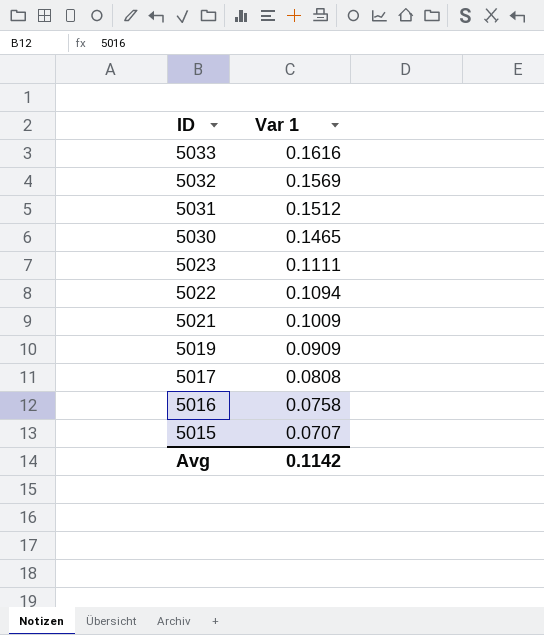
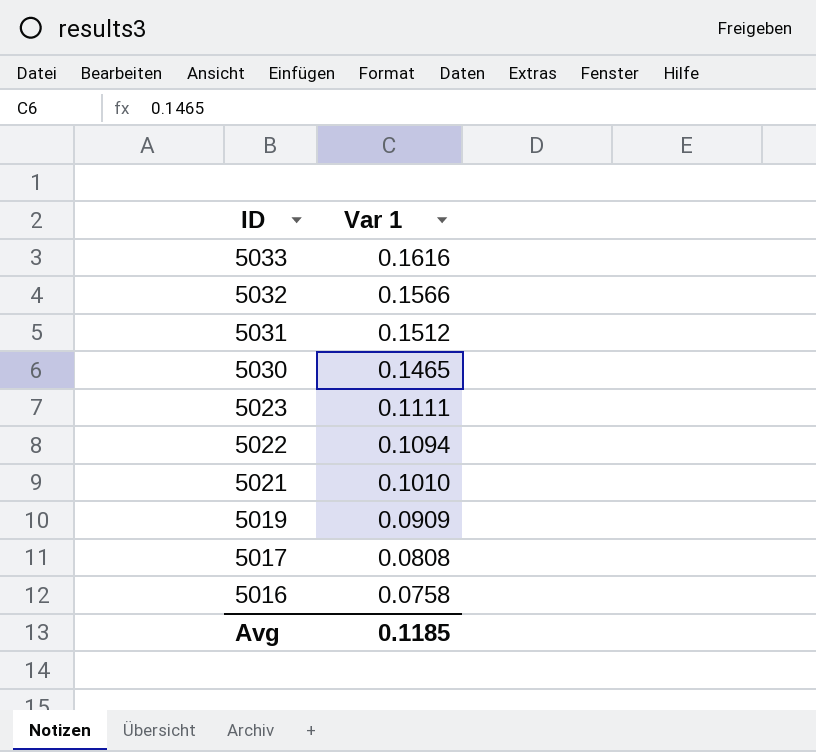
row 5015: 0.0707 -> none
5032 | Var 1: 0.1569 -> 0.1566
5021 | Var 1: 0.1009 -> 0.1010
Avg | Var 1: 0.1142 -> 0.1185

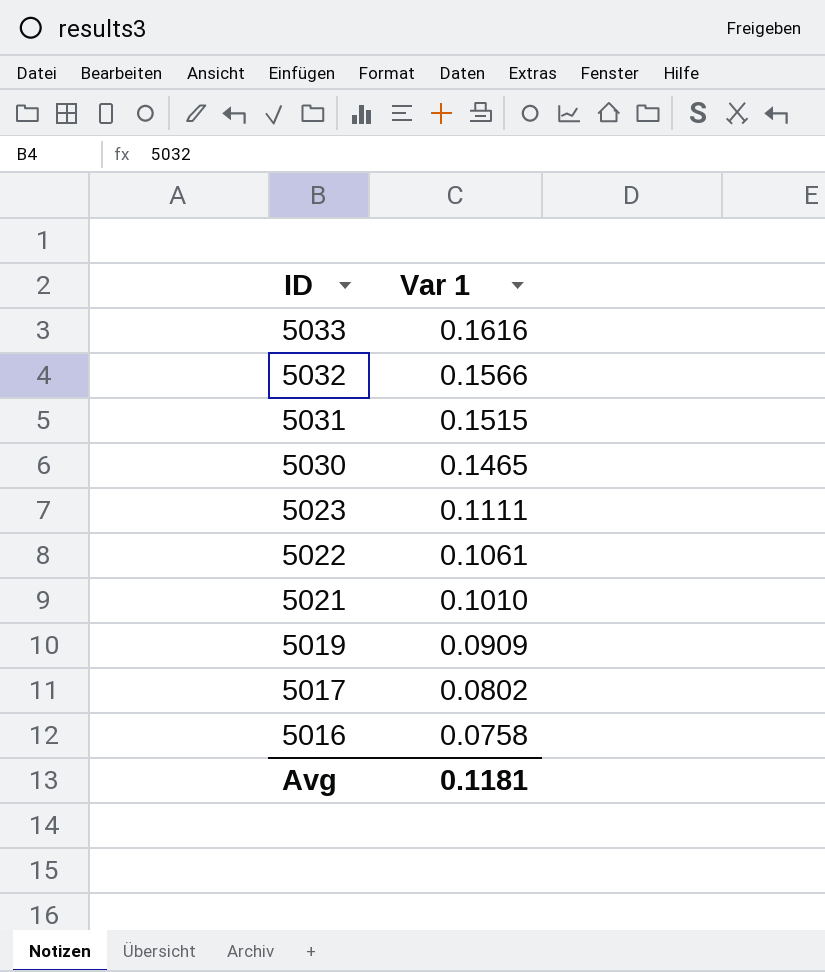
5031 | Var 1: 0.1512 -> 0.1515
5022 | Var 1: 0.1094 -> 0.1061
5017 | Var 1: 0.0808 -> 0.0802
Avg | Var 1: 0.1185 -> 0.1181

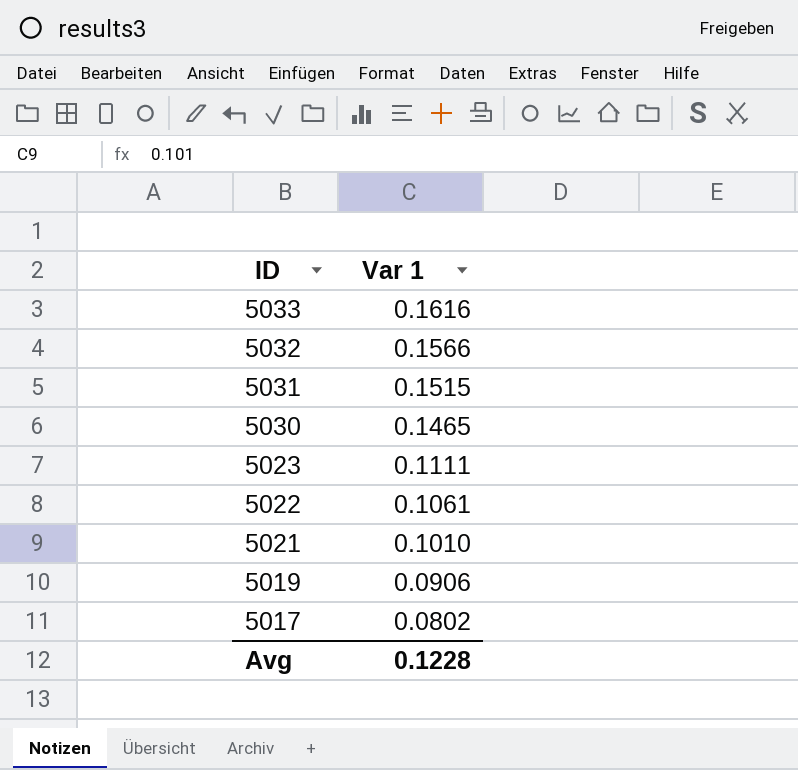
row 5016: 0.0758 -> none
5019 | Var 1: 0.0909 -> 0.0906
Avg | Var 1: 0.1181 -> 0.1228

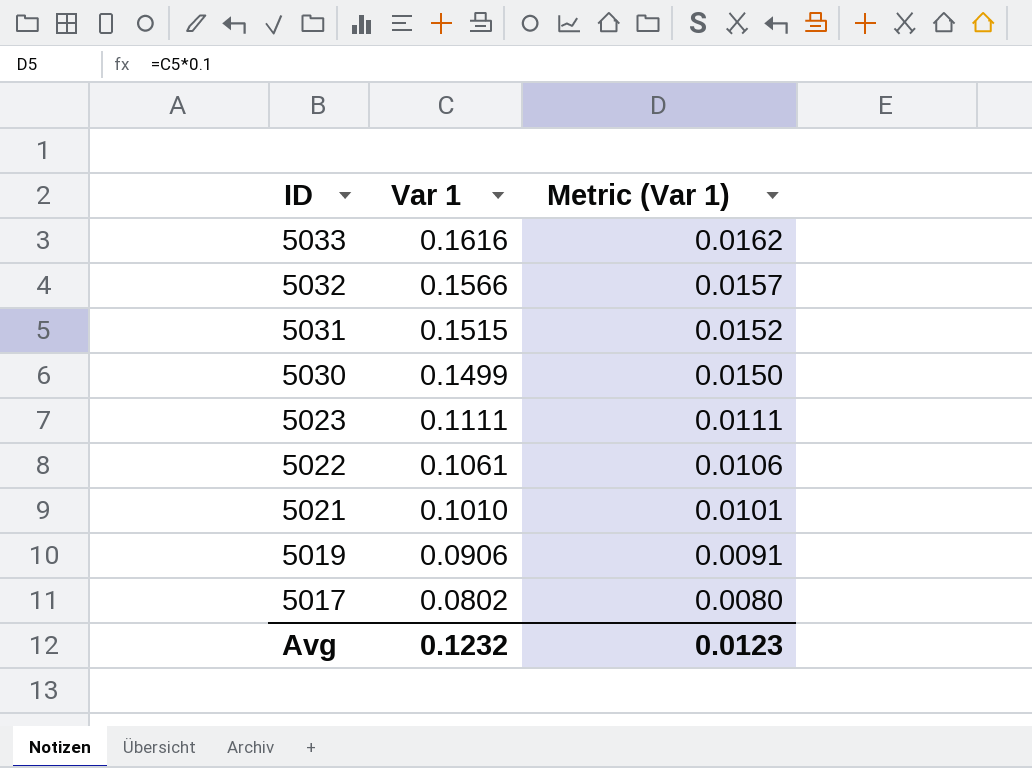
column Metric (Var 1) | formula: none -> [Var 1] * 0.1
5030 | Var 1: 0.1465 -> 0.1499
Avg | Var 1: 0.1228 -> 0.1232

